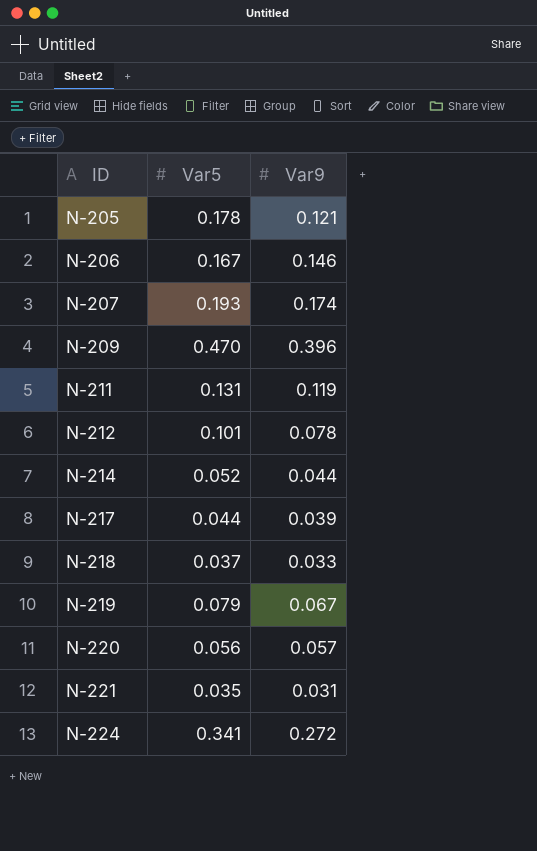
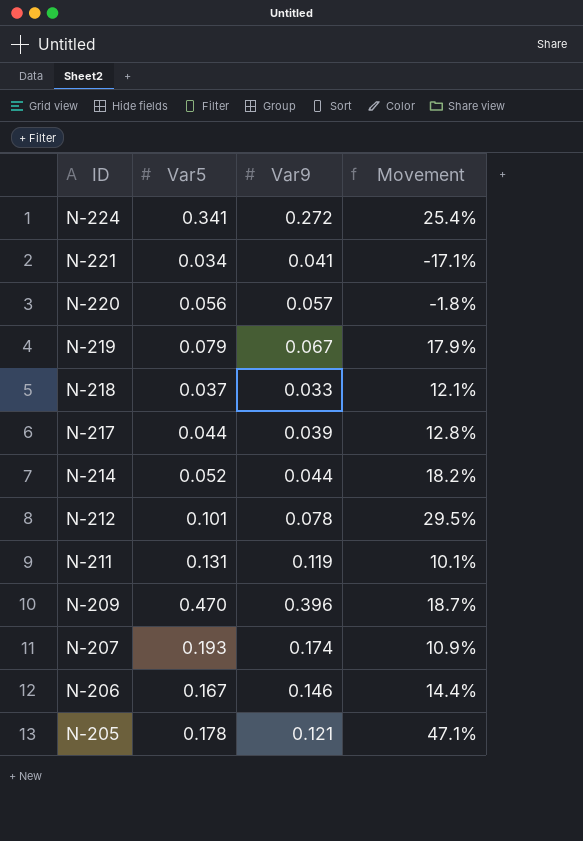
row order: ID ascending -> ID descending
column Movement | formula: none -> ([Var5] - [Var9]) / [Var9]
N-221 | Var5: 0.035 -> 0.034
N-221 | Var9: 0.031 -> 0.041

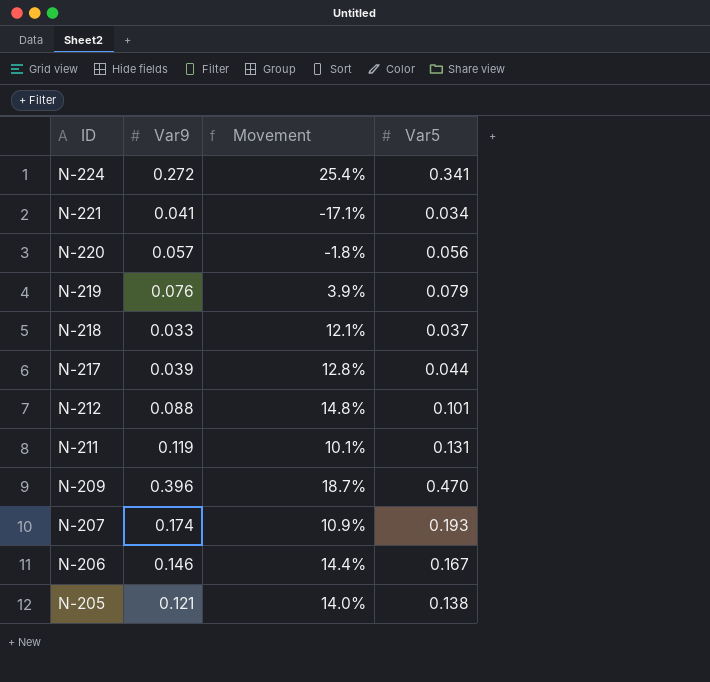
column Var5 | position: 2 -> 4
row N-214: 0.052 | 0.044 | 18.2% -> none
N-219 | Var9: 0.067 -> 0.076
N-219 | Movement: 17.9% -> 3.9%
N-212 | Var9: 0.078 -> 0.088
N-212 | Movement: 29.5% -> 14.8%
N-205 | Movement: 47.1% -> 14.0%
N-205 | Var5: 0.178 -> 0.138

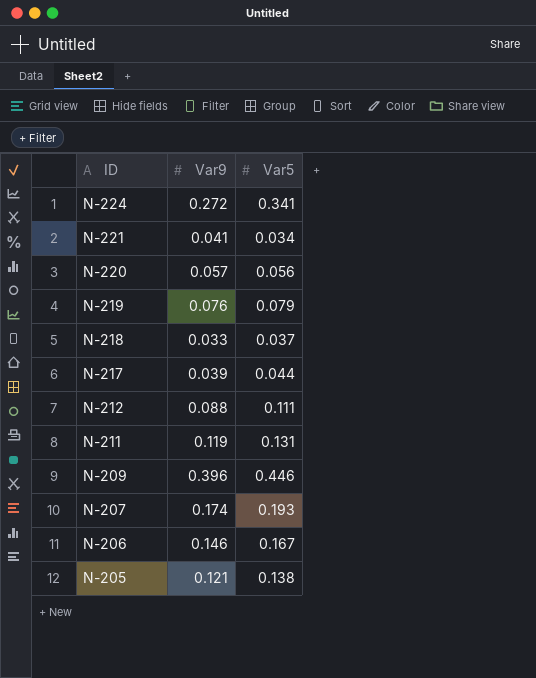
column Movement | formula: ([Var5] - [Var9]) / [Var9] -> none
N-212 | Var5: 0.101 -> 0.111
N-209 | Var5: 0.470 -> 0.446

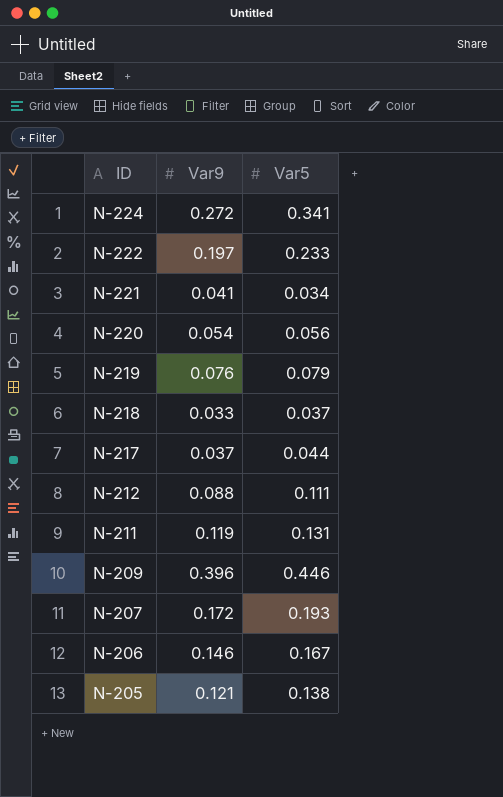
row N-222: none -> 0.197 | 0.233
N-220 | Var9: 0.057 -> 0.054
N-217 | Var9: 0.039 -> 0.037
N-207 | Var9: 0.174 -> 0.172

